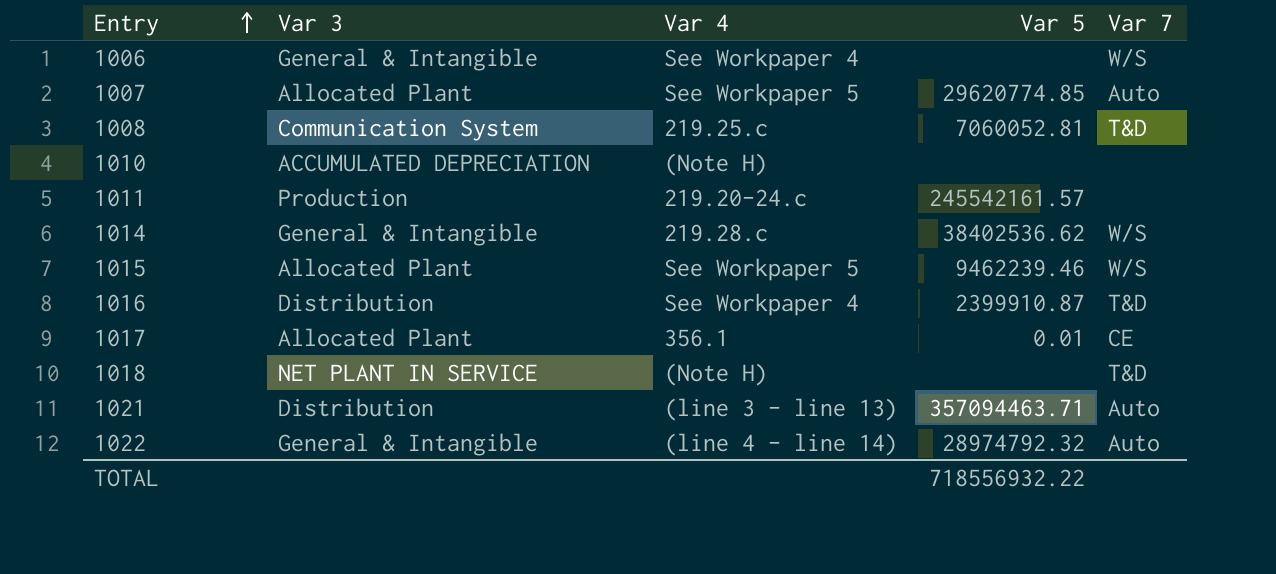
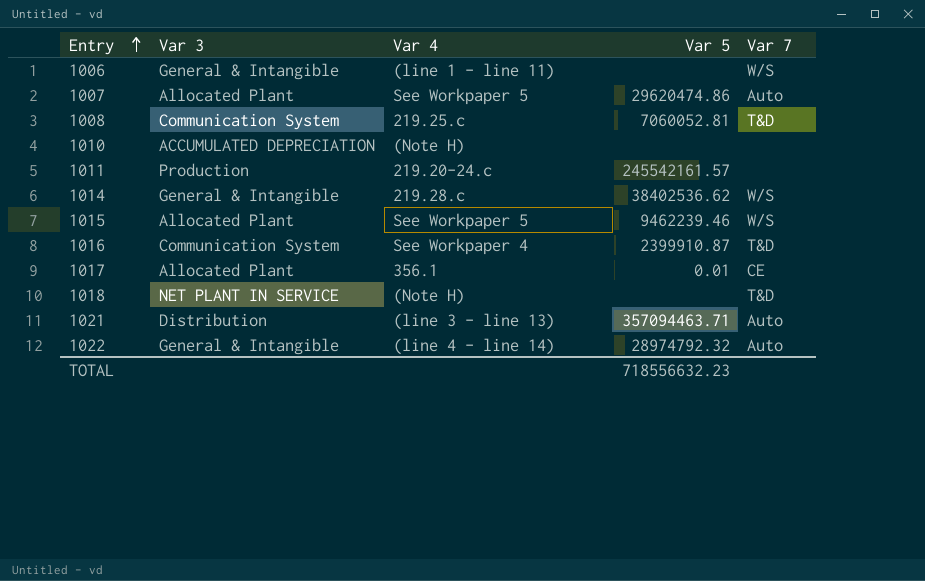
1006 | Var 4: See Workpaper 4 -> (line 1 - line 11)
1007 | Var 5: 29620774.85 -> 29620474.86
1016 | Var 3: Distribution -> Communication System
TOTAL | Var 5: 718556932.22 -> 718556632.23

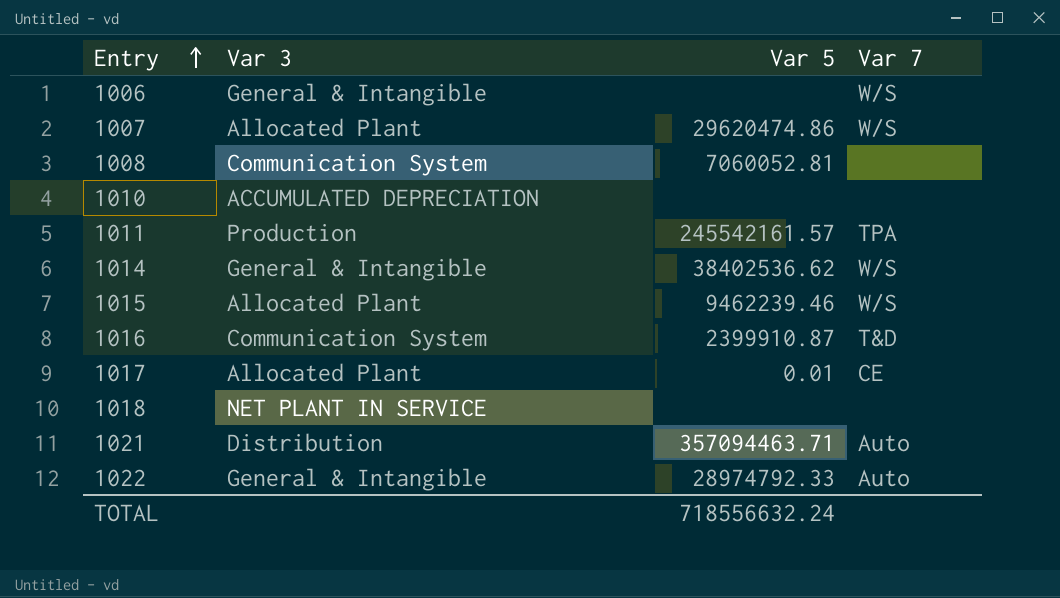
column Var 4 | position: 3 -> none
1007 | Var 7: Auto -> W/S
1008 | Var 7: T&D -> none
1011 | Var 7: none -> TPA
1018 | Var 7: T&D -> none
1022 | Var 5: 28974792.32 -> 28974792.33
TOTAL | Var 5: 718556632.23 -> 718556632.24

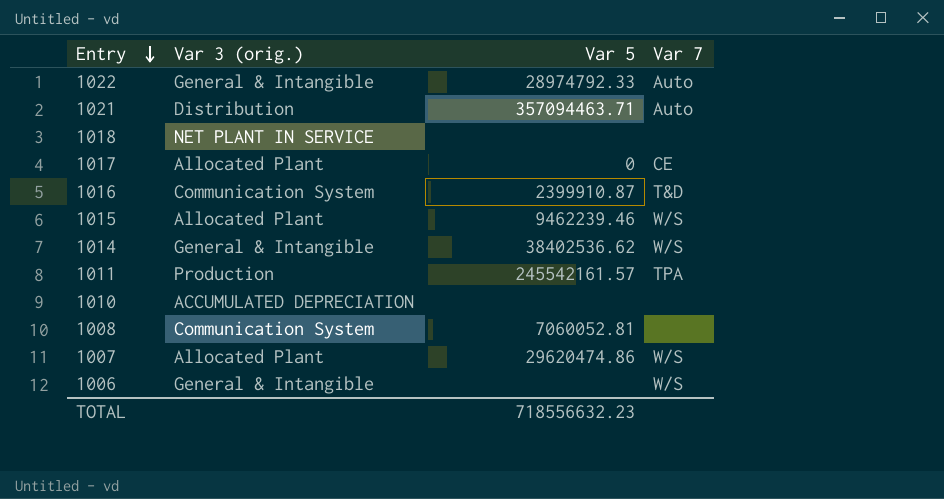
row order: Entry ascending -> Entry descending
column name: Var 3 -> Var 3 (orig.)
1017 | Var 5: 0.01 -> 0
TOTAL | Var 5: 718556632.24 -> 718556632.23

